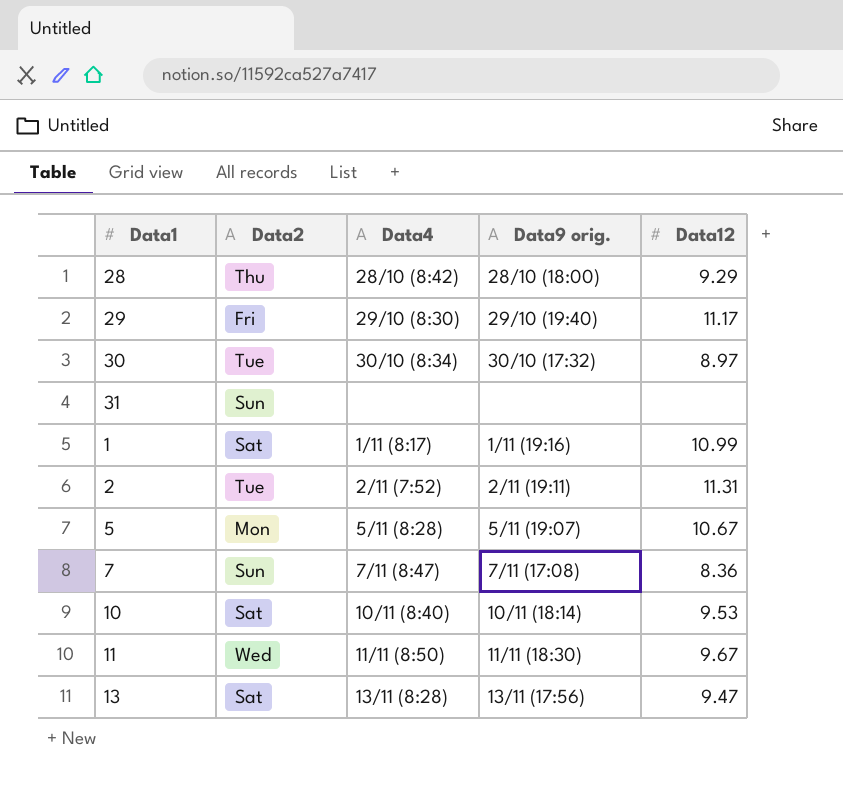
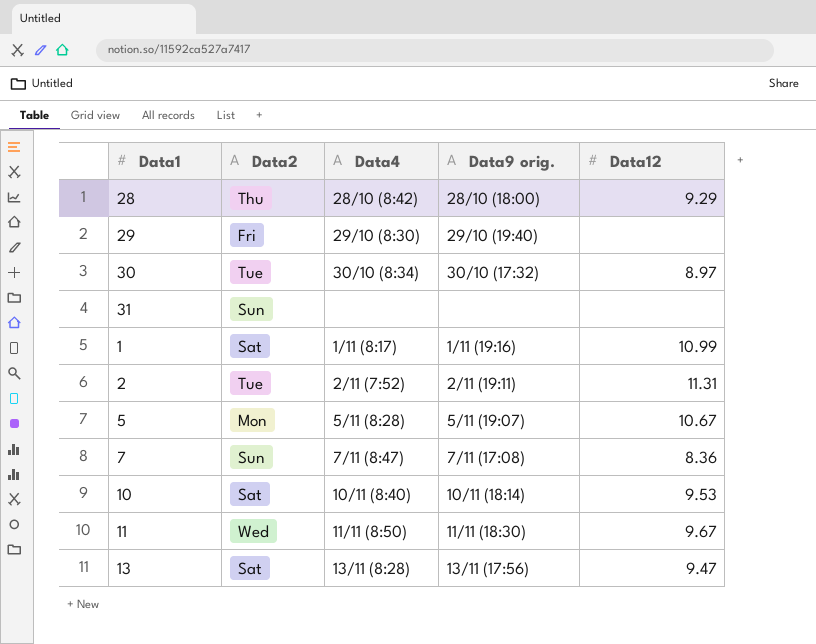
29 | Data12: 11.17 -> none

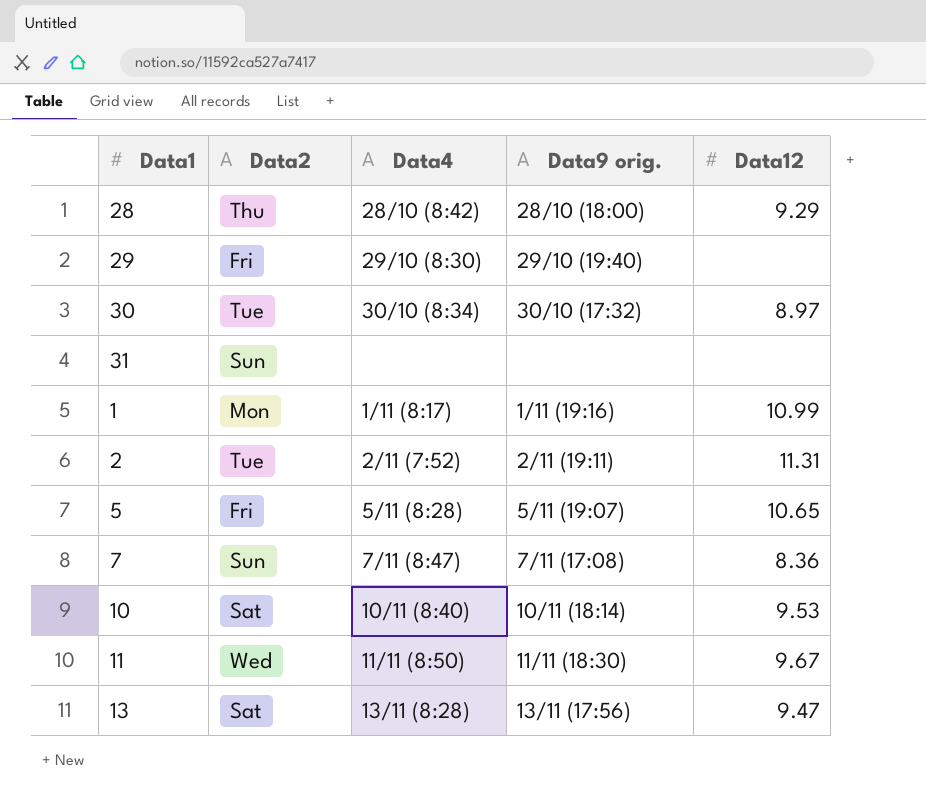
1 | Data2: Sat -> Mon
5 | Data2: Mon -> Fri
5 | Data12: 10.67 -> 10.65

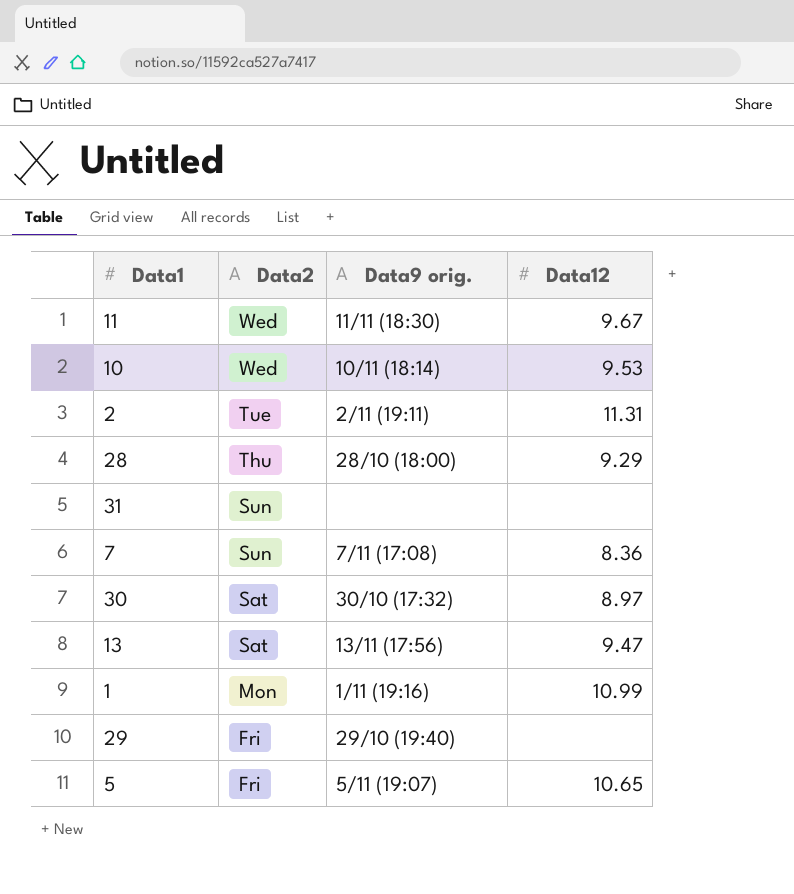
row order: none -> Data2 descending
column Data4 | position: 3 -> none
10 | Data2: Sat -> Wed
30 | Data2: Tue -> Sat

